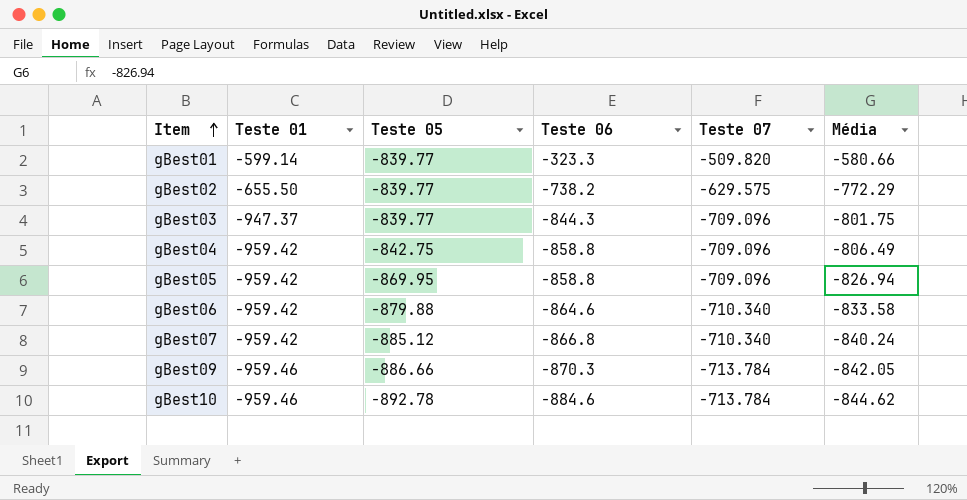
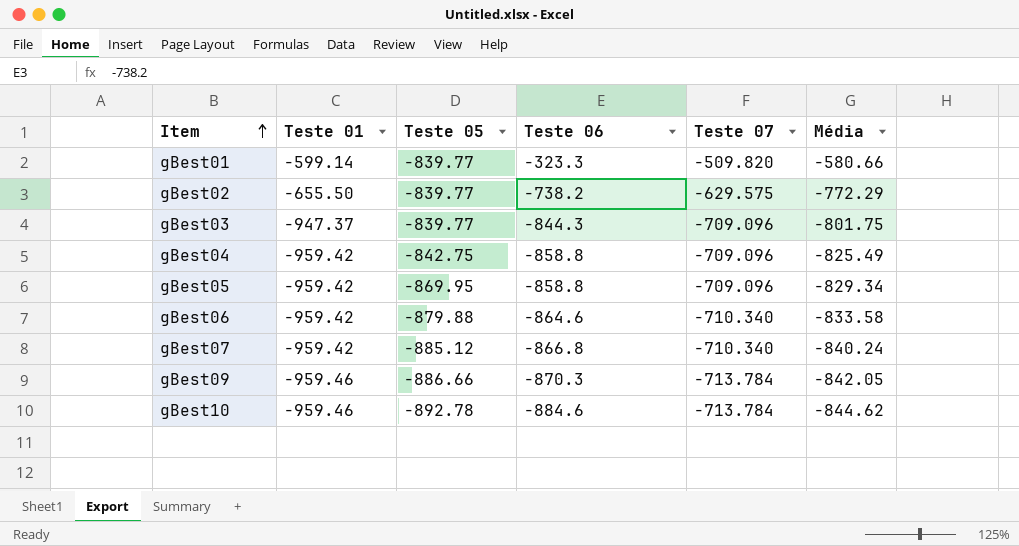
gBest04 | Média: -806.49 -> -825.49
gBest05 | Média: -826.94 -> -829.34

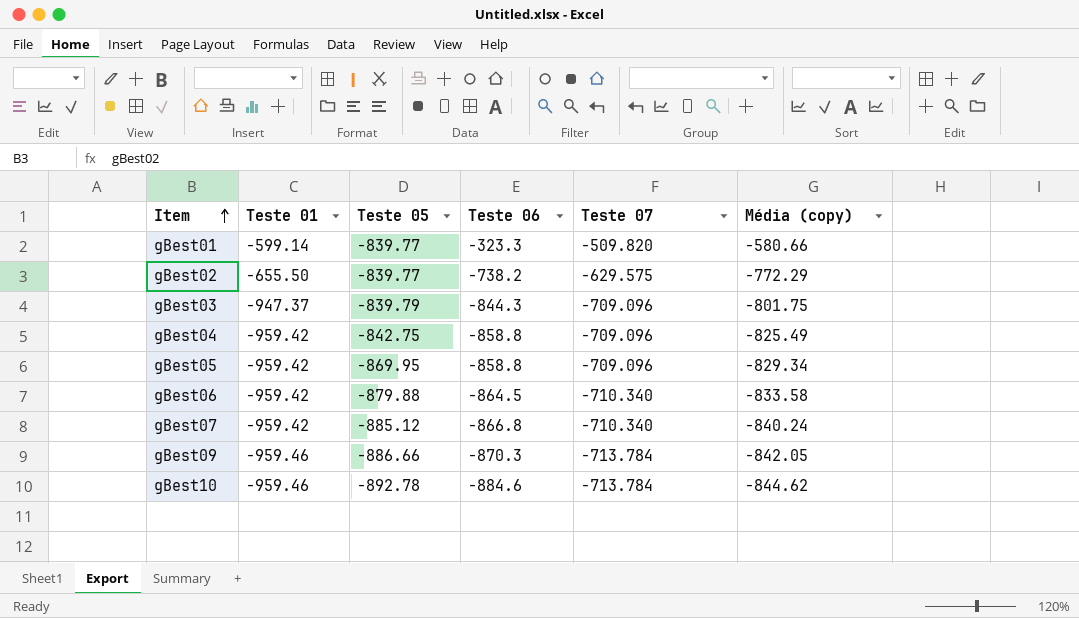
column name: Média -> Média (copy)
gBest03 | Teste 05: -839.77 -> -839.79
gBest06 | Teste 06: -864.6 -> -864.5

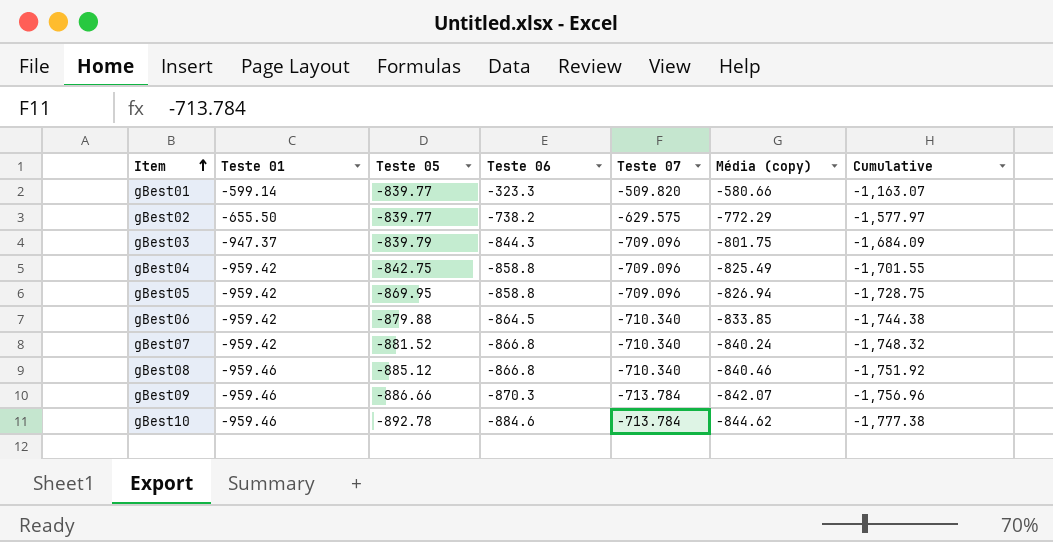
column Cumulative | formula: none -> [Teste 05] + [Teste 06]
gBest05 | Média (copy): -829.34 -> -826.94
gBest06 | Média (copy): -833.58 -> -833.85
gBest07 | Teste 05: -885.12 -> -881.52
row gBest08: none -> -959.46 | -885.12 | -866.8 | -710.340 | -840.46 | -1,751.92
gBest09 | Média (copy): -842.05 -> -842.07

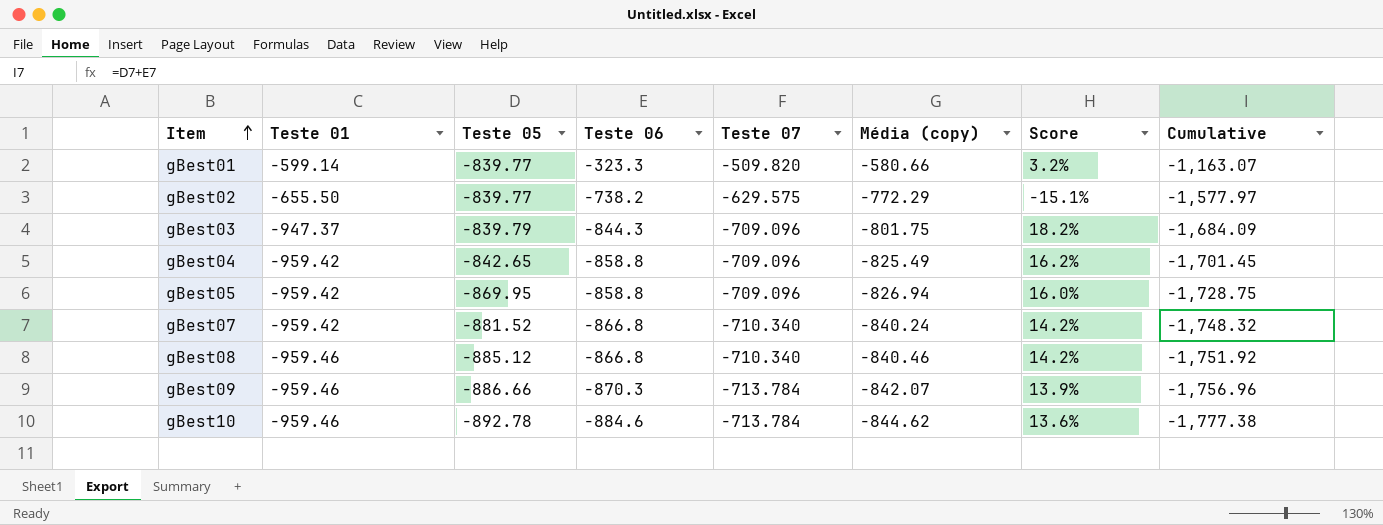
column Score | formula: none -> ([Teste 01] - [Média (copy)]) / [Média (copy)]
row gBest06: -959.42 | -879.88 | -864.5 | -710.340 | -833.85 | -1,744.38 -> none
gBest04 | Teste 05: -842.75 -> -842.65
gBest04 | Cumulative: -1,701.55 -> -1,701.45

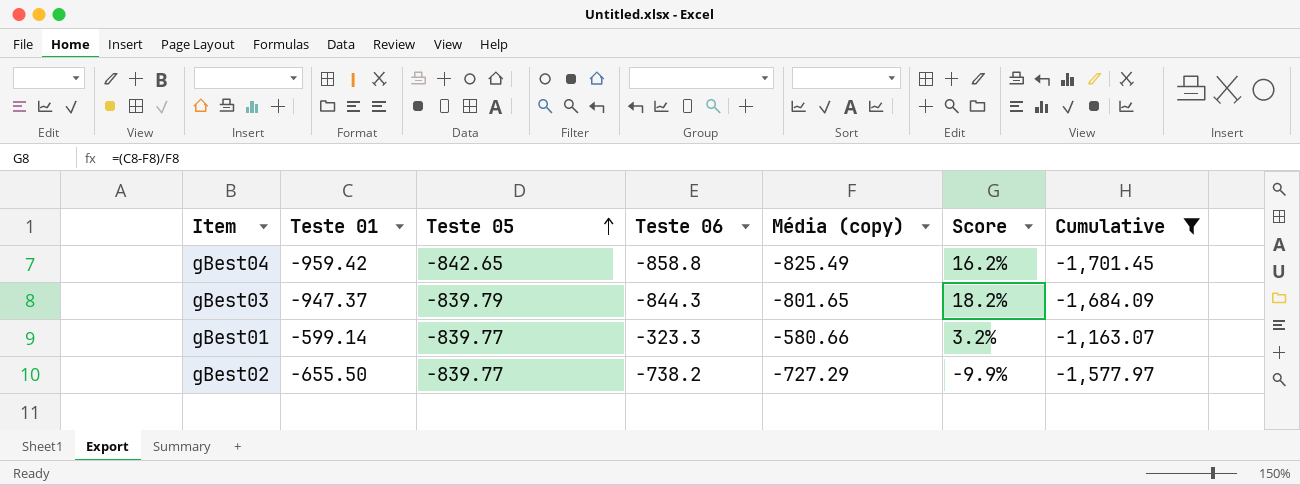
filter: none -> Cumulative >= -1,701.45
row order: Item ascending -> Teste 05 ascending
column Teste 07 | position: 5 -> none
gBest03 | Média (copy): -801.75 -> -801.65
gBest02 | Média (copy): -772.29 -> -727.29
gBest02 | Score: -15.1% -> -9.9%

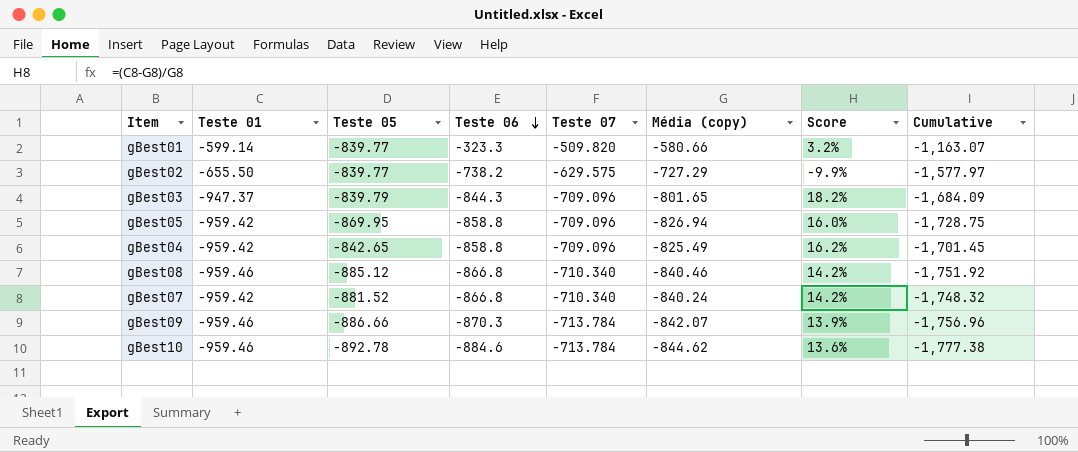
filter: Cumulative >= -1,701.45 -> none
row order: Teste 05 ascending -> Teste 06 descending
column Teste 07 | position: none -> 5

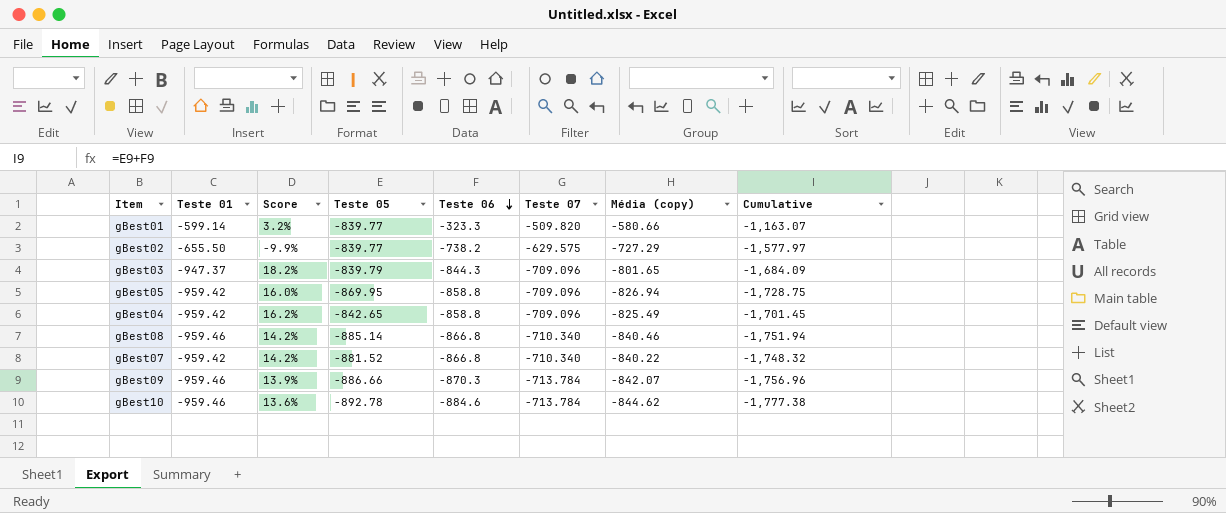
column Score | position: 7 -> 3
gBest08 | Teste 05: -885.12 -> -885.14
gBest08 | Cumulative: -1,751.92 -> -1,751.94
gBest07 | Média (copy): -840.24 -> -840.22

